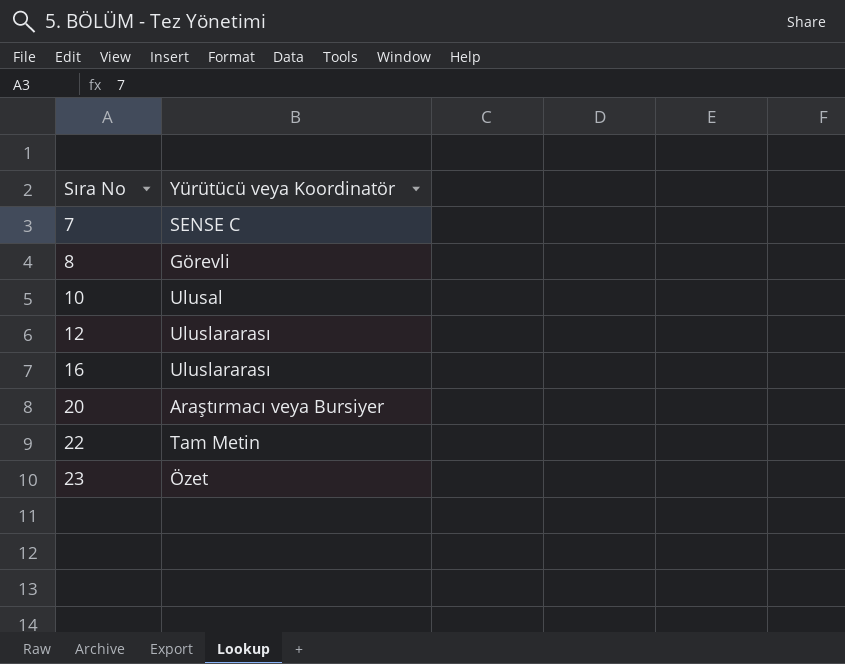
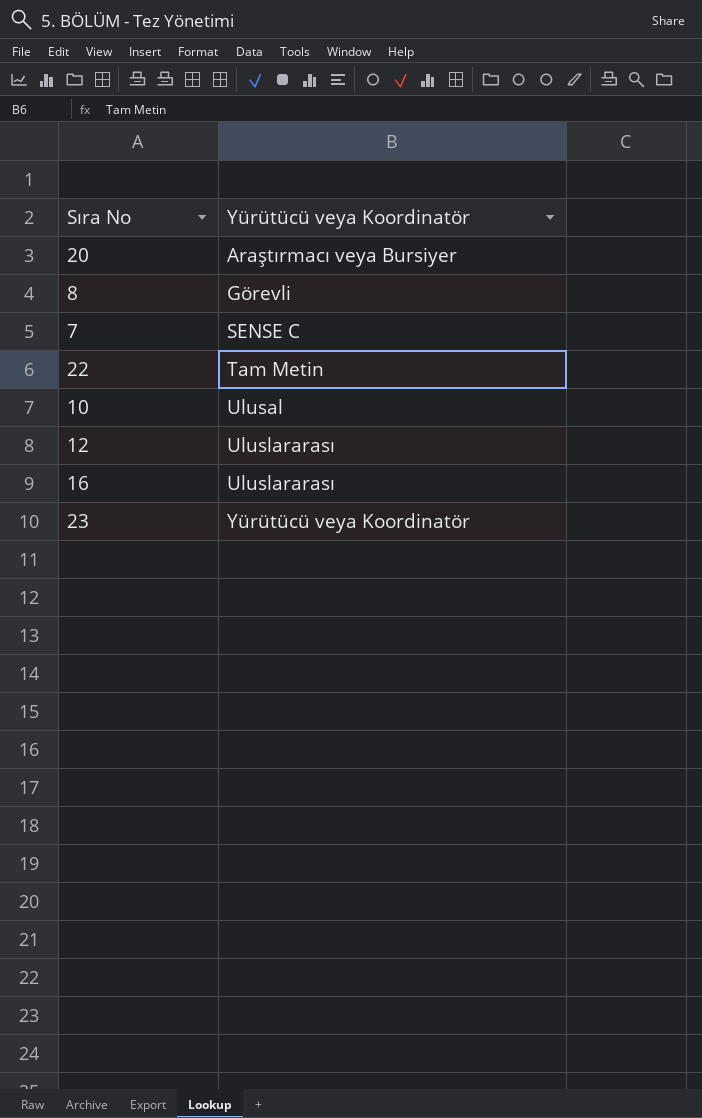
row order: Sıra No ascending -> Yürütücü veya Koordinatör ascending
23 | Yürütücü veya Koordinatör: Özet -> Yürütücü veya Koordinatör

